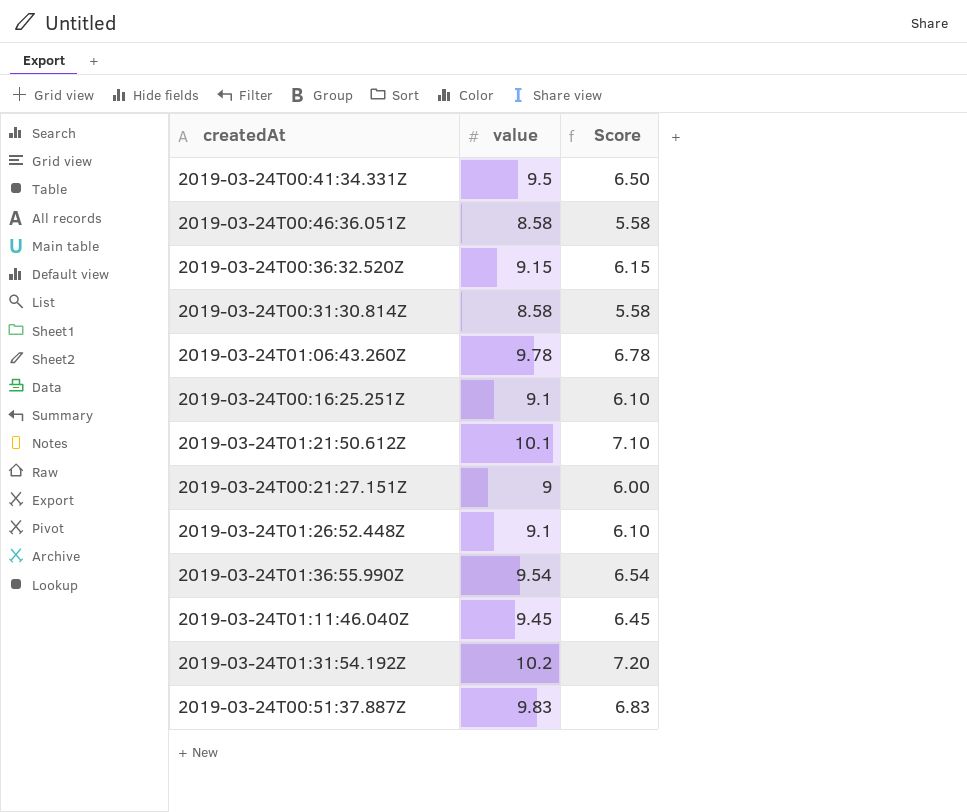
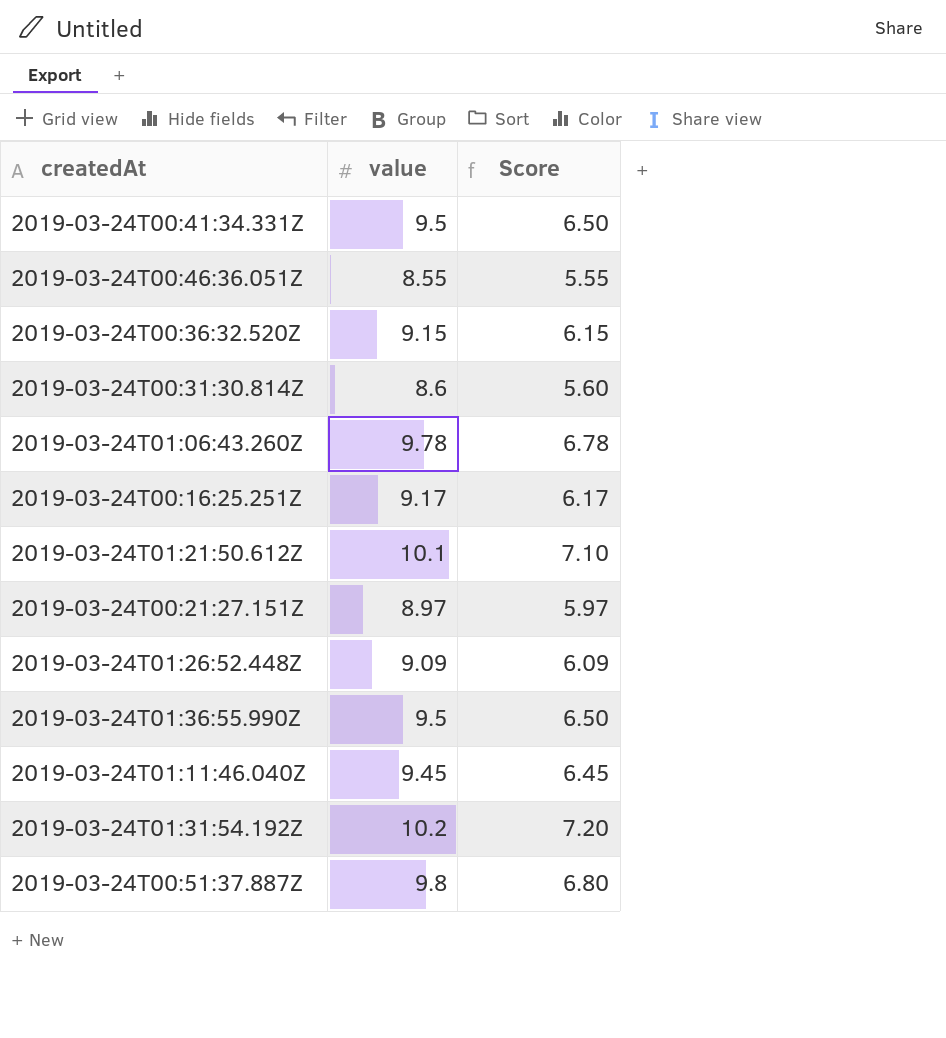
2019-03-24T00:46:36.051Z | value: 8.58 -> 8.55
2019-03-24T00:46:36.051Z | Score: 5.58 -> 5.55
2019-03-24T00:31:30.814Z | value: 8.58 -> 8.6
2019-03-24T00:31:30.814Z | Score: 5.58 -> 5.60
2019-03-24T00:16:25.251Z | value: 9.1 -> 9.17
2019-03-24T00:16:25.251Z | Score: 6.10 -> 6.17
2019-03-24T00:21:27.151Z | value: 9 -> 8.97
2019-03-24T00:21:27.151Z | Score: 6.00 -> 5.97
2019-03-24T01:26:52.448Z | value: 9.1 -> 9.09
2019-03-24T01:26:52.448Z | Score: 6.10 -> 6.09
2019-03-24T01:36:55.990Z | value: 9.54 -> 9.5
2019-03-24T01:36:55.990Z | Score: 6.54 -> 6.50
2019-03-24T00:51:37.887Z | value: 9.83 -> 9.8
2019-03-24T00:51:37.887Z | Score: 6.83 -> 6.80

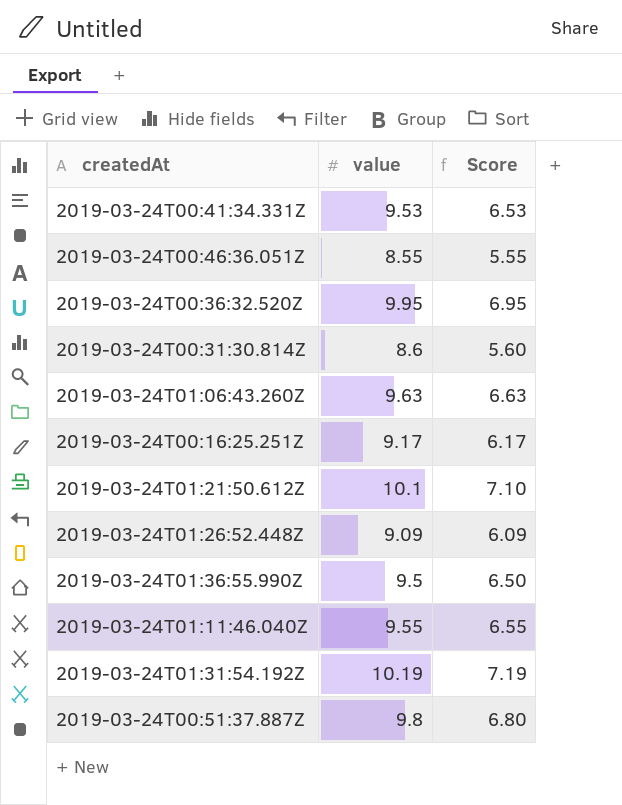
row 2019-03-24T00:21:27.151Z: 8.97 | 5.97 -> none
2019-03-24T00:41:34.331Z | value: 9.5 -> 9.53
2019-03-24T00:41:34.331Z | Score: 6.50 -> 6.53
2019-03-24T00:36:32.520Z | value: 9.15 -> 9.95
2019-03-24T00:36:32.520Z | Score: 6.15 -> 6.95
2019-03-24T01:06:43.260Z | value: 9.78 -> 9.63
2019-03-24T01:06:43.260Z | Score: 6.78 -> 6.63
2019-03-24T01:11:46.040Z | value: 9.45 -> 9.55
2019-03-24T01:11:46.040Z | Score: 6.45 -> 6.55
2019-03-24T01:31:54.192Z | value: 10.2 -> 10.19
2019-03-24T01:31:54.192Z | Score: 7.20 -> 7.19

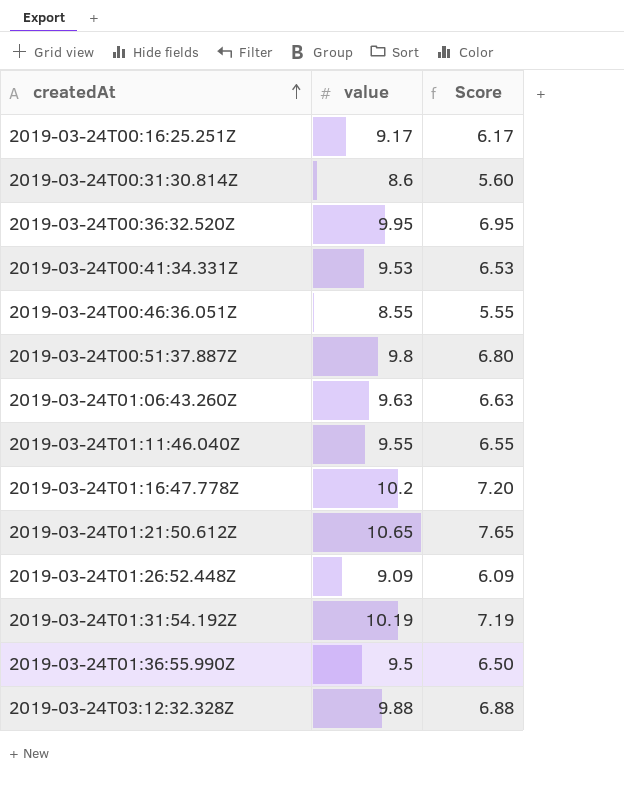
row order: none -> createdAt ascending
row 2019-03-24T01:16:47.778Z: none -> 10.2 | 7.20
2019-03-24T01:21:50.612Z | value: 10.1 -> 10.65
2019-03-24T01:21:50.612Z | Score: 7.10 -> 7.65
row 2019-03-24T03:12:32.328Z: none -> 9.88 | 6.88

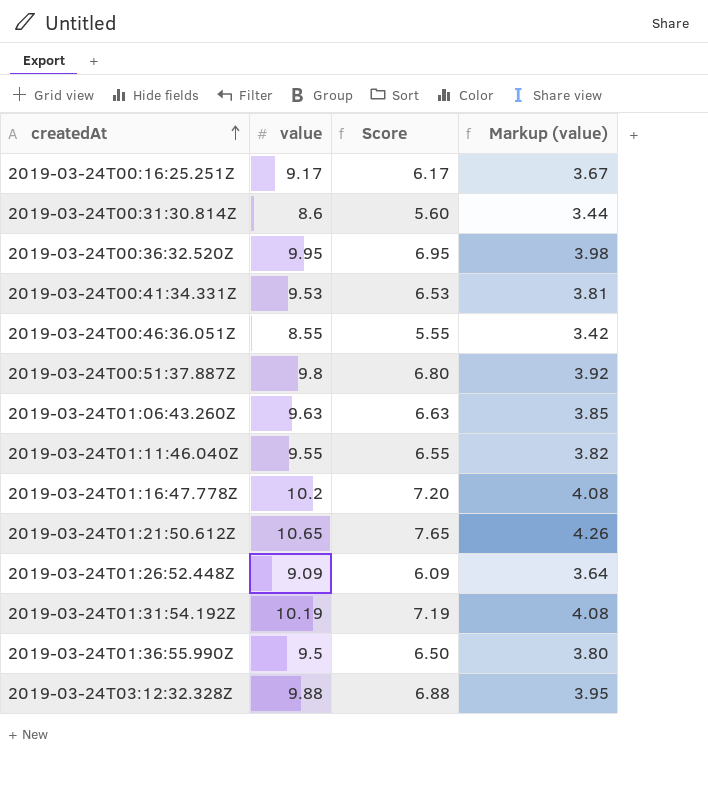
column Markup (value) | formula: none -> [value] * 0.4

